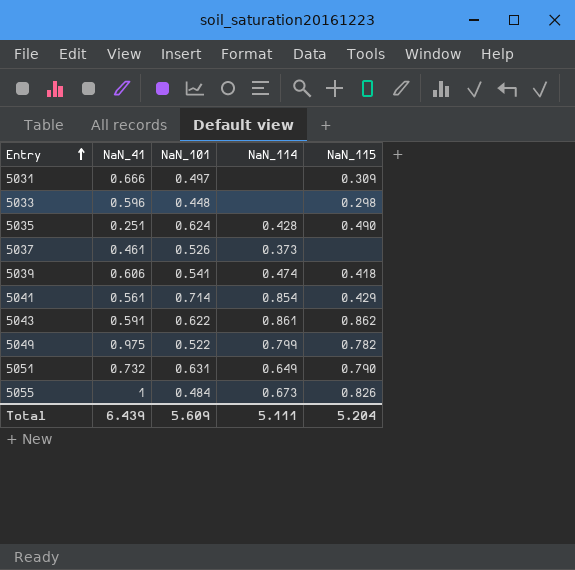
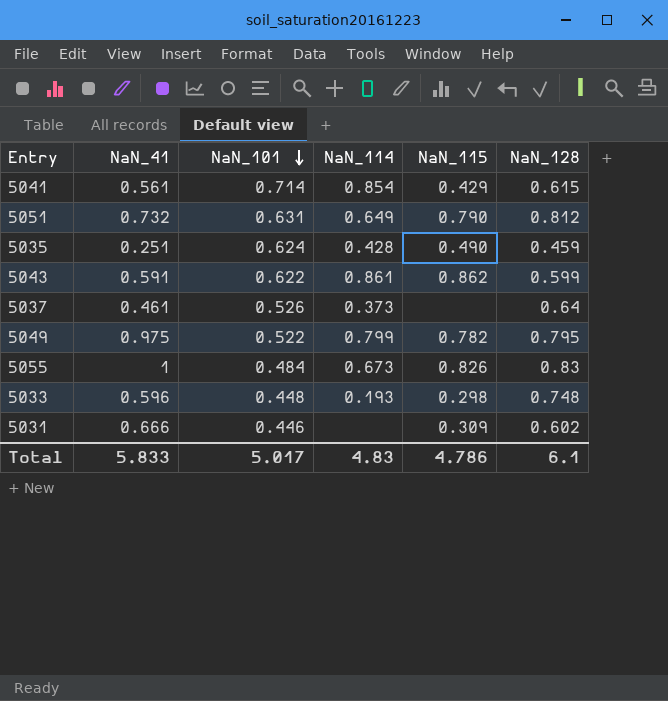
row order: Entry ascending -> NaN_101 descending
column NaN_128 | position: none -> 6
row 5039: 0.606 | 0.541 | 0.474 | 0.418 -> none
5033 | NaN_114: none -> 0.193
5031 | NaN_101: 0.497 -> 0.446
Total | NaN_41: 6.439 -> 5.833
Total | NaN_101: 5.609 -> 5.017
Total | NaN_114: 5.111 -> 4.83
Total | NaN_115: 5.204 -> 4.786

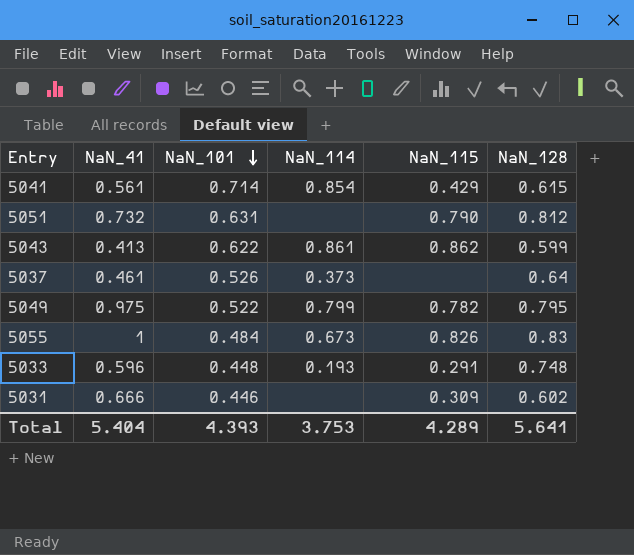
row 5035: 0.251 | 0.624 | 0.428 | 0.490 | 0.459 -> none
5051 | NaN_114: 0.649 -> none
5043 | NaN_41: 0.591 -> 0.413
5033 | NaN_115: 0.298 -> 0.291
Total | NaN_41: 5.833 -> 5.404
Total | NaN_101: 5.017 -> 4.393
Total | NaN_114: 4.83 -> 3.753
Total | NaN_115: 4.786 -> 4.289
Total | NaN_128: 6.1 -> 5.641

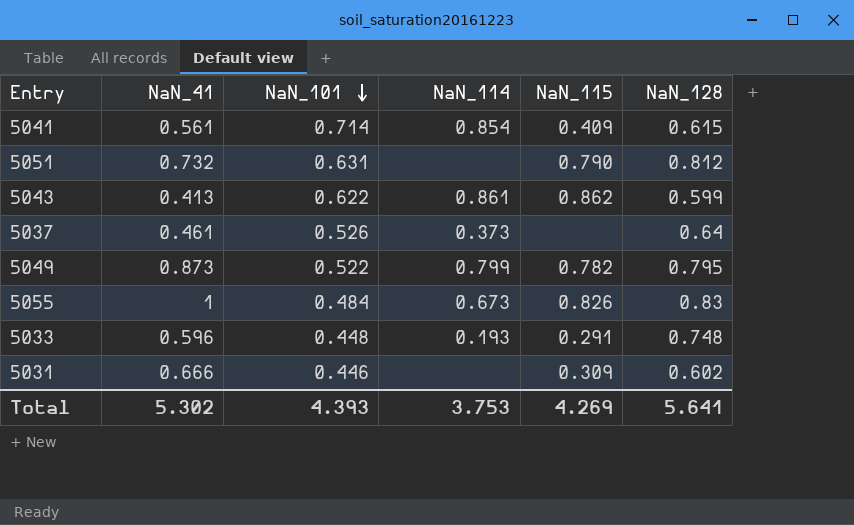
5041 | NaN_115: 0.429 -> 0.409
5049 | NaN_41: 0.975 -> 0.873
Total | NaN_41: 5.404 -> 5.302
Total | NaN_115: 4.289 -> 4.269

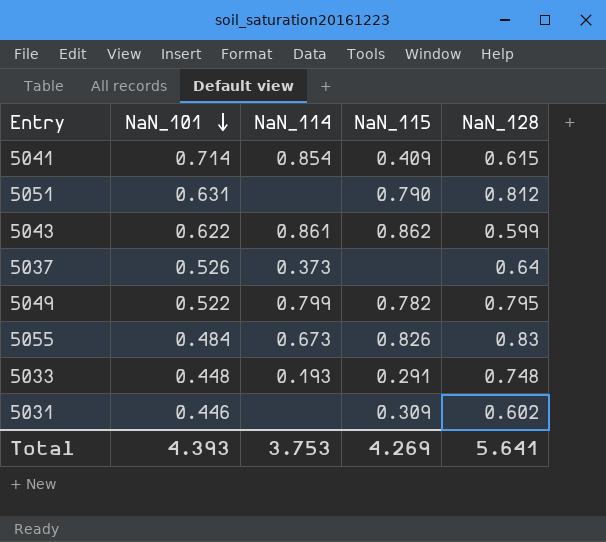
column NaN_41 | position: 2 -> none

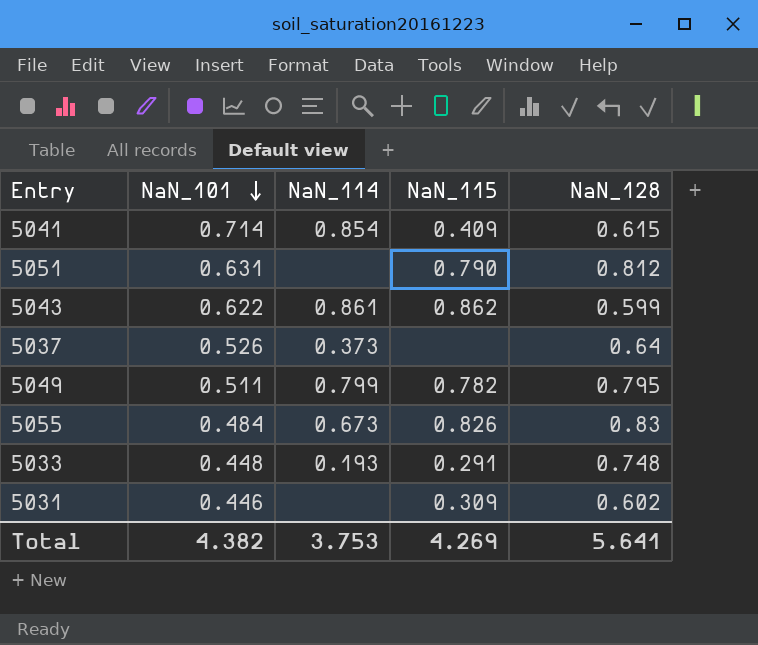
5049 | NaN_101: 0.522 -> 0.511
Total | NaN_101: 4.393 -> 4.382

